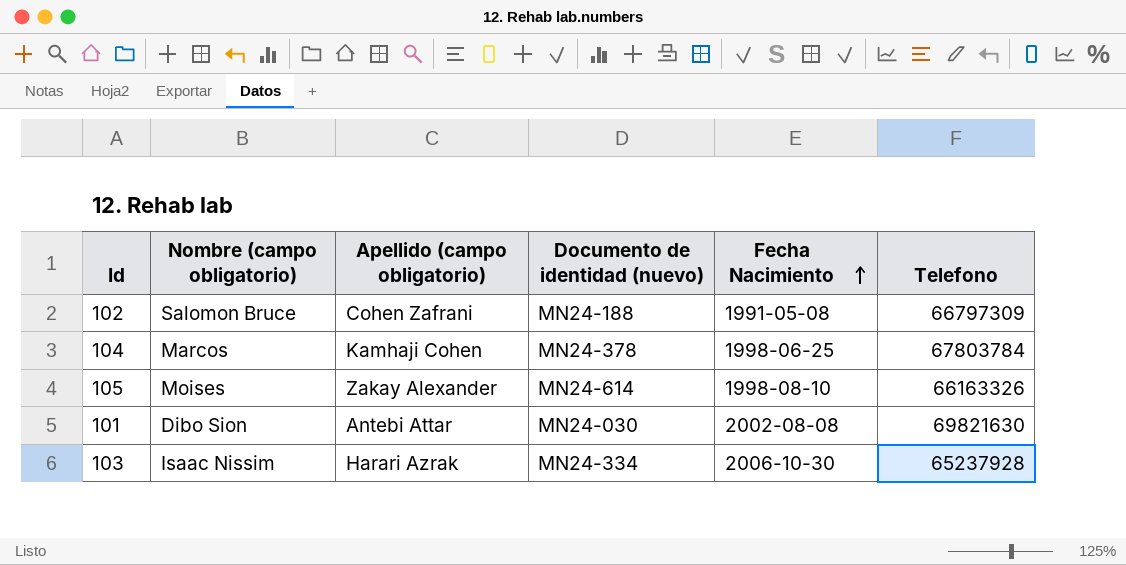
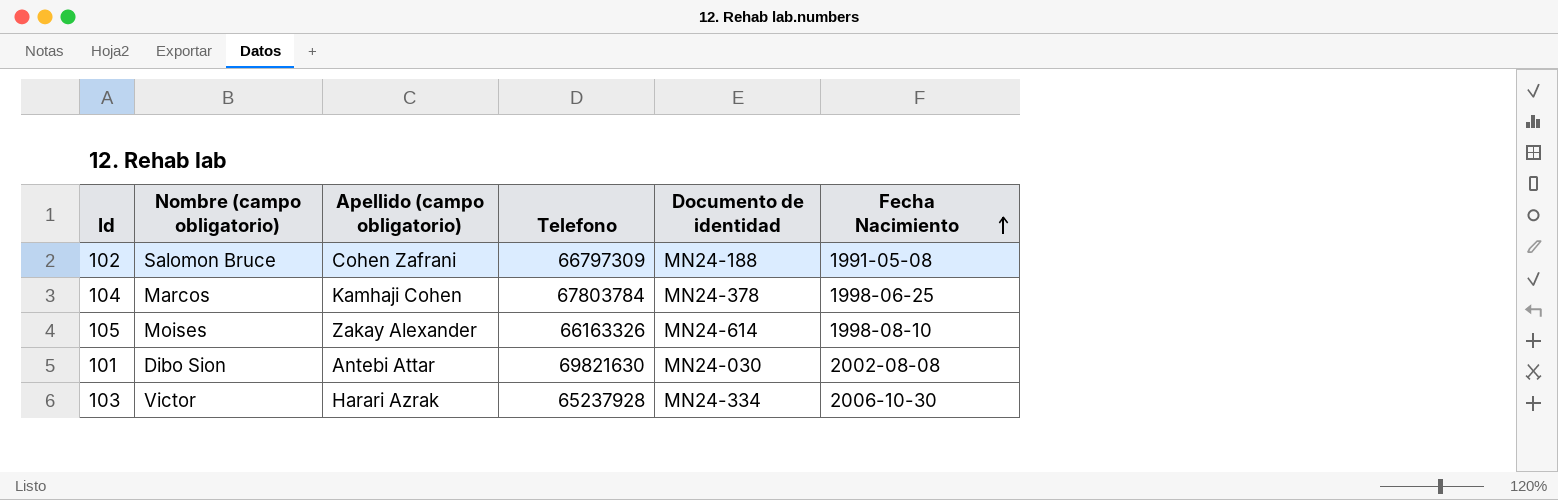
column Telefono | position: 6 -> 4
column name: Documento de identidad (nuevo) -> Documento de identidad
103 | Nombre (campo obligatorio): Isaac Nissim -> Victor

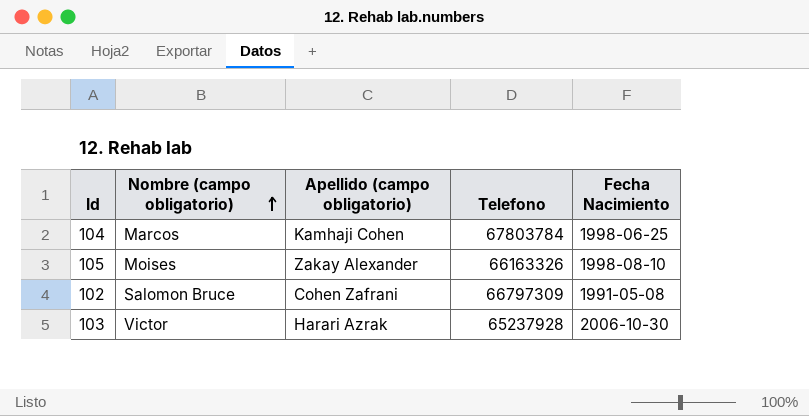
row order: Fecha Nacimiento ascending -> Nombre (campo obligatorio) ascending
column Documento de identidad | position: 5 -> none
row 101: Dibo Sion | Antebi Attar | 69821630 | MN24-030 | 2002-08-08 -> none

